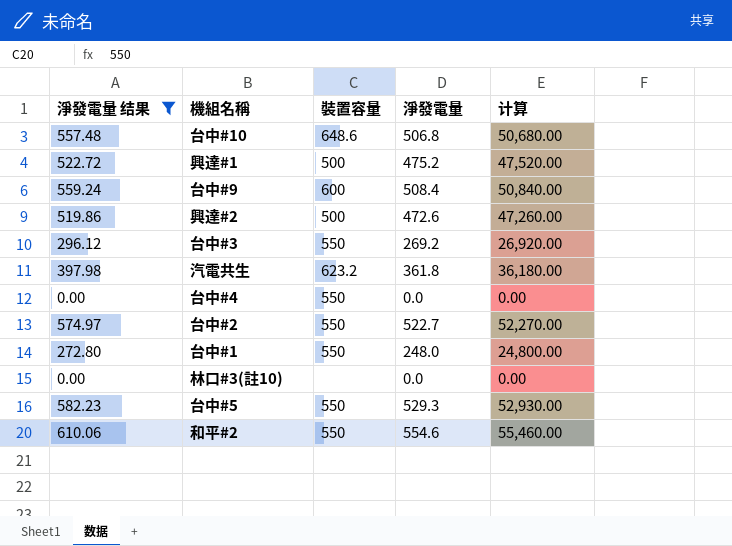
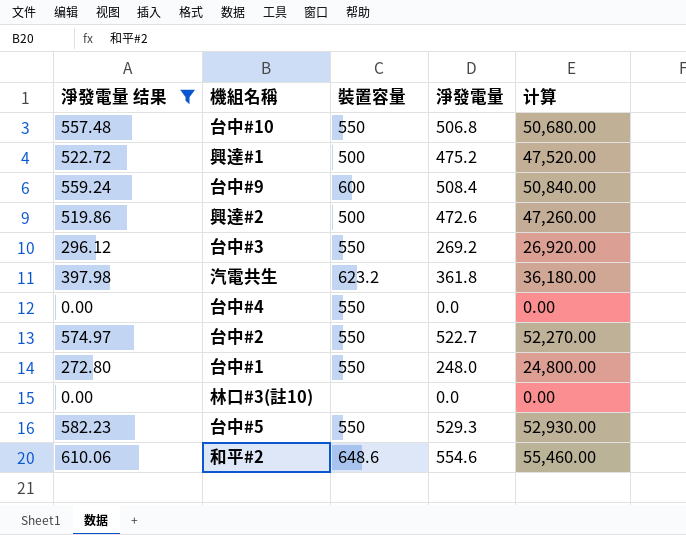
台中#10 | 裝置容量: 648.6 -> 550
和平#2 | 裝置容量: 550 -> 648.6

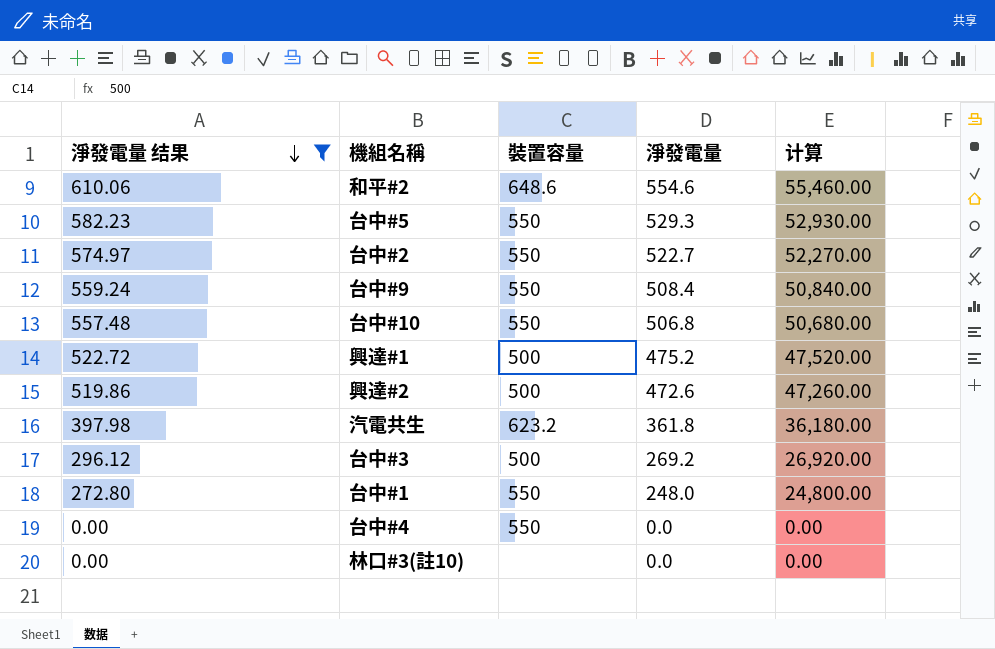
row order: none -> 淨發電量 结果 descending
台中#9 | 裝置容量: 600 -> 550
台中#3 | 裝置容量: 550 -> 500

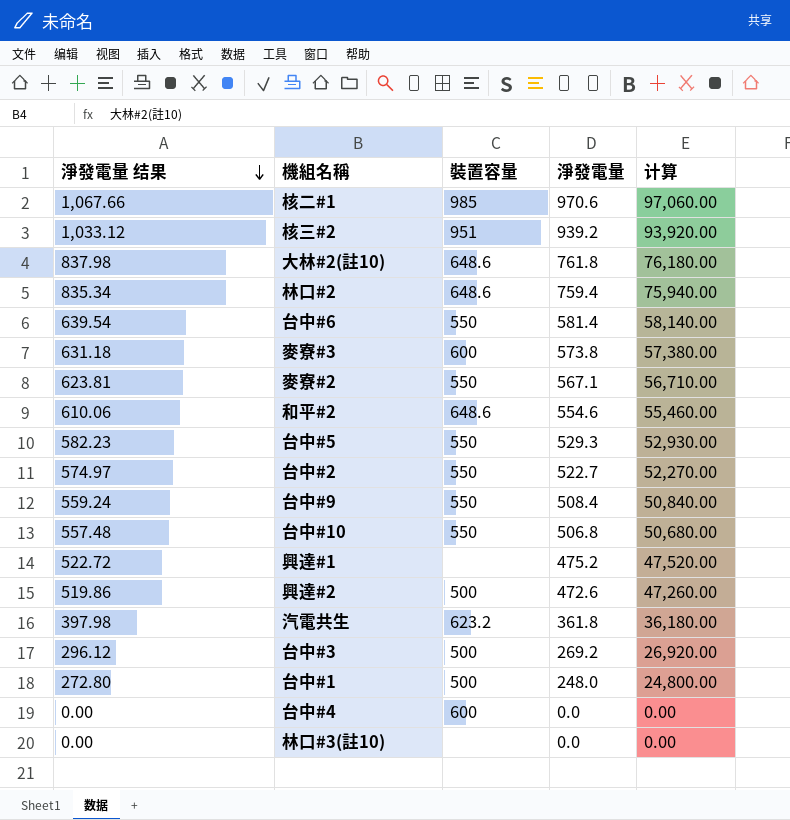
filter: 淨發電量 结果 <= 610.06 -> none
興達#1 | 裝置容量: 500 -> none
台中#1 | 裝置容量: 550 -> 500
台中#4 | 裝置容量: 550 -> 600

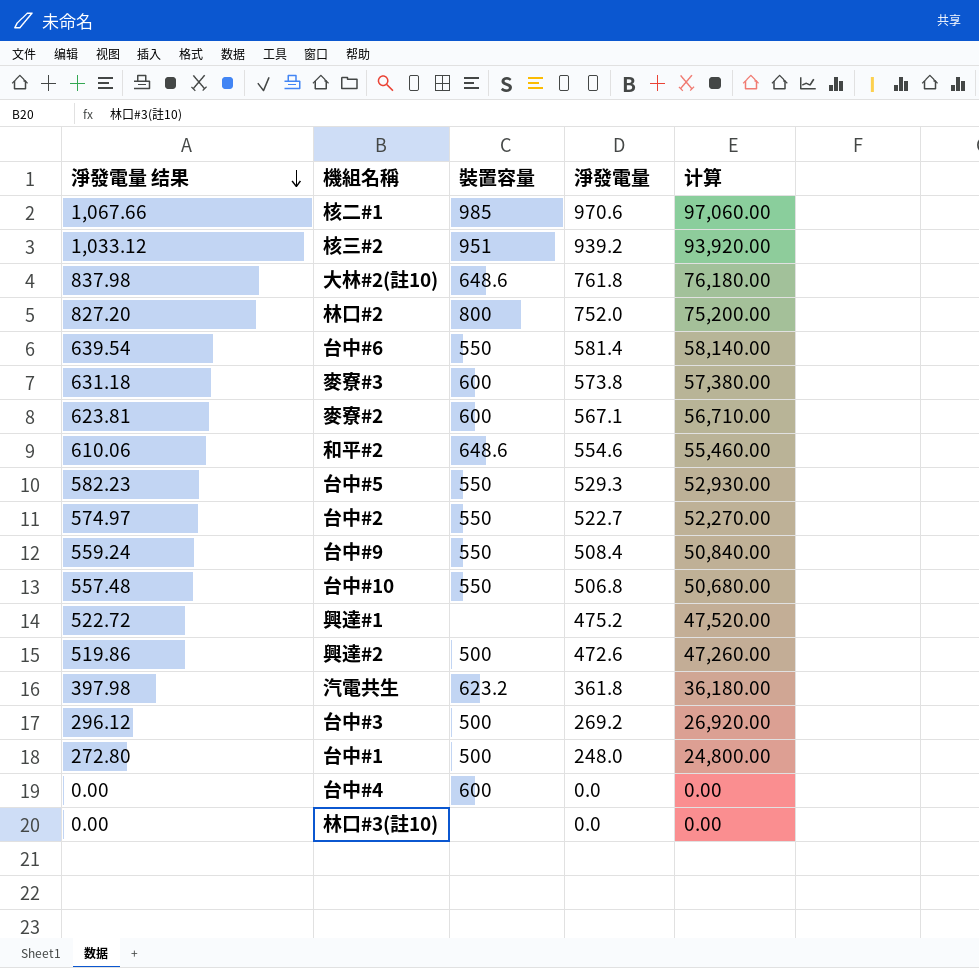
林口#2 | 淨發電量 结果: 835.34 -> 827.20
林口#2 | 裝置容量: 648.6 -> 800
林口#2 | 淨發電量: 759.4 -> 752.0
林口#2 | 计算: 75,940.00 -> 75,200.00
麥寮#2 | 裝置容量: 550 -> 600

